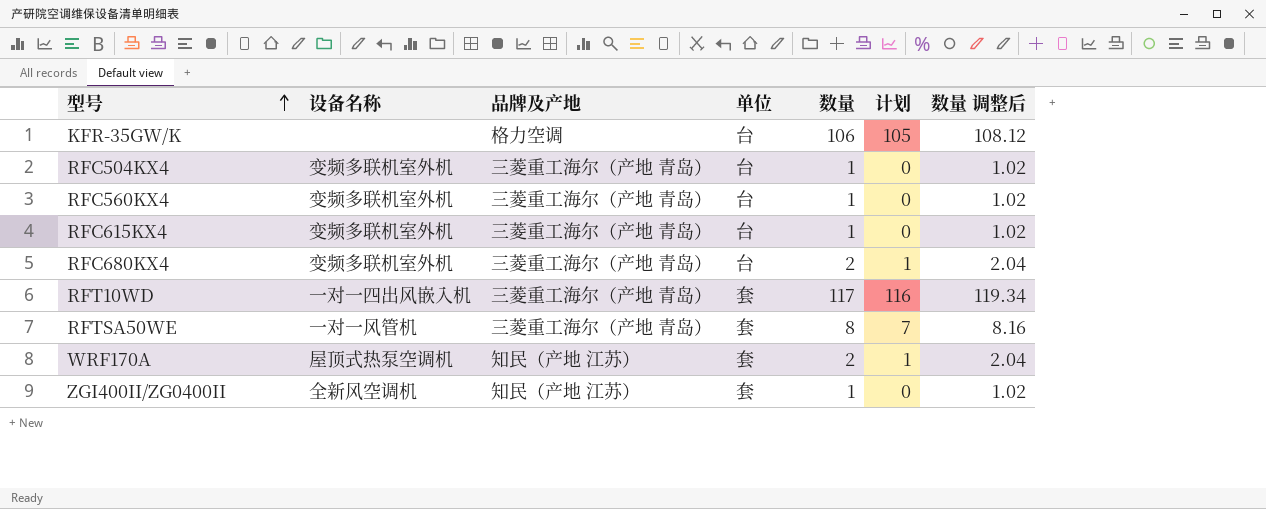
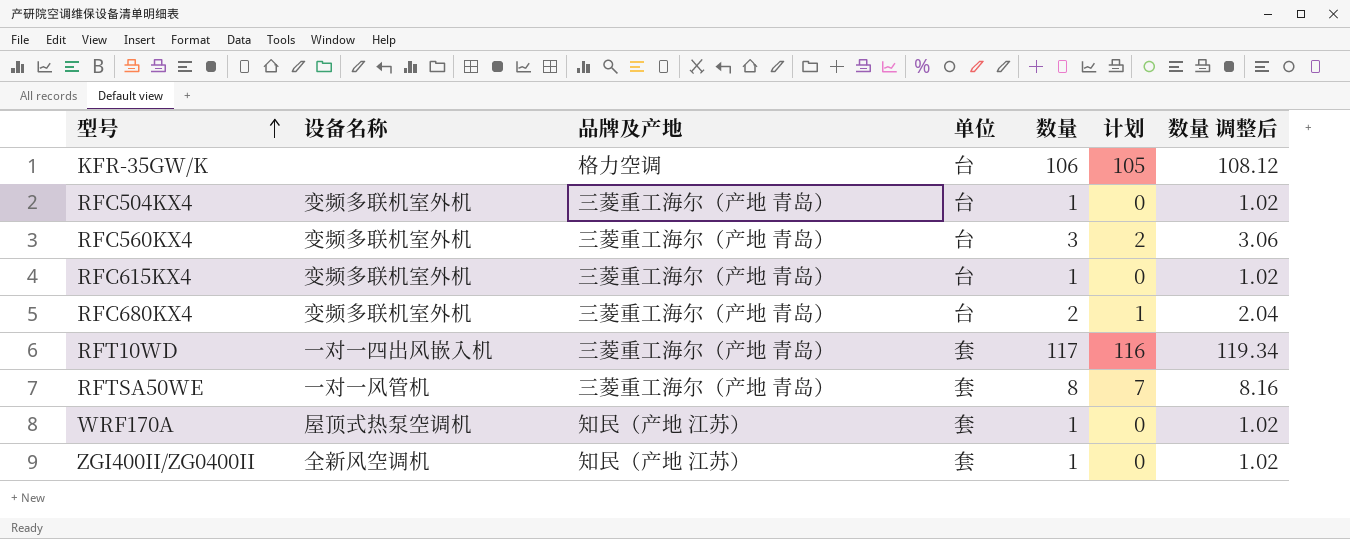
RFC560KX4 | 数量: 1 -> 3
RFC560KX4 | 计划: 0 -> 2
RFC560KX4 | 数量 调整后: 1.02 -> 3.06
WRF170A | 数量: 2 -> 1
WRF170A | 计划: 1 -> 0
WRF170A | 数量 调整后: 2.04 -> 1.02

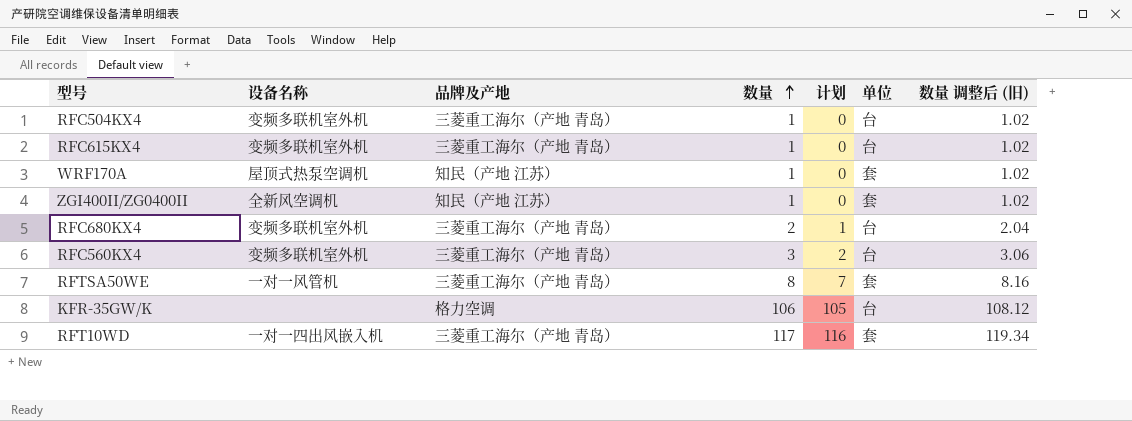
row order: 型号 ascending -> 数量 ascending
column 单位 | position: 4 -> 6
column name: 数量 调整后 -> 数量 调整后 (旧)

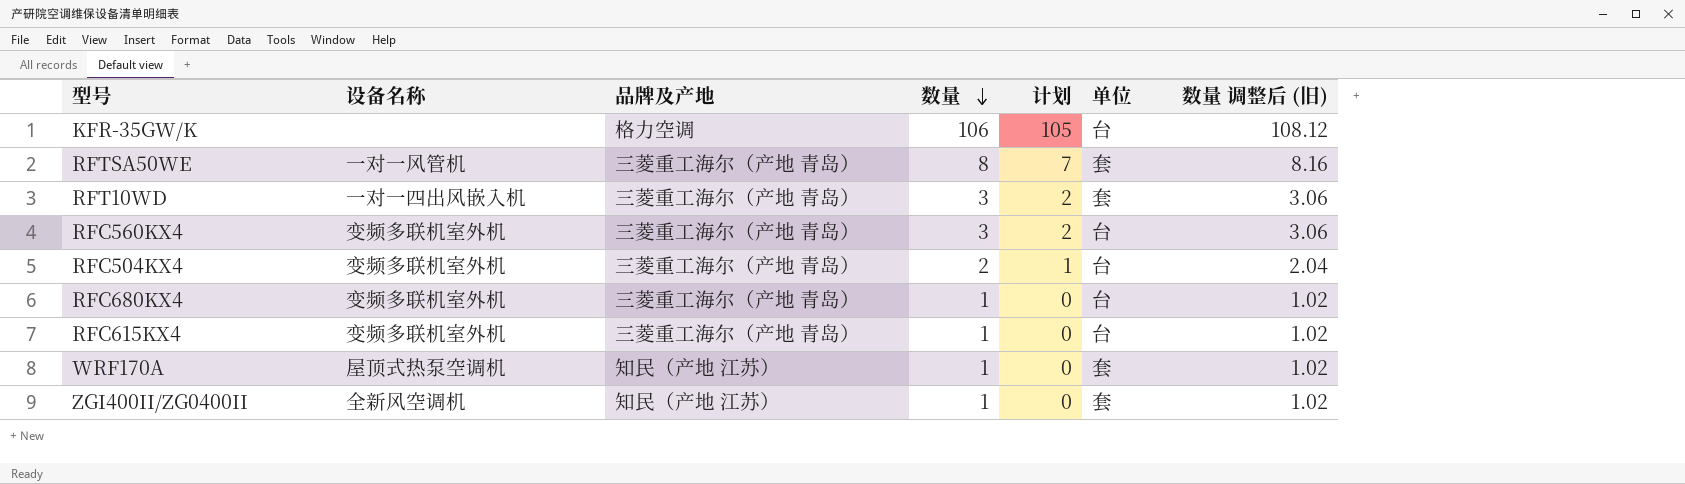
row order: 数量 ascending -> 数量 descending
RFT10WD | 数量: 117 -> 3
RFT10WD | 计划: 116 -> 2
RFT10WD | 数量 调整后 (旧): 119.34 -> 3.06
RFC504KX4 | 数量: 1 -> 2
RFC504KX4 | 计划: 0 -> 1
RFC504KX4 | 数量 调整后 (旧): 1.02 -> 2.04
RFC680KX4 | 数量: 2 -> 1
RFC680KX4 | 计划: 1 -> 0
RFC680KX4 | 数量 调整后 (旧): 2.04 -> 1.02

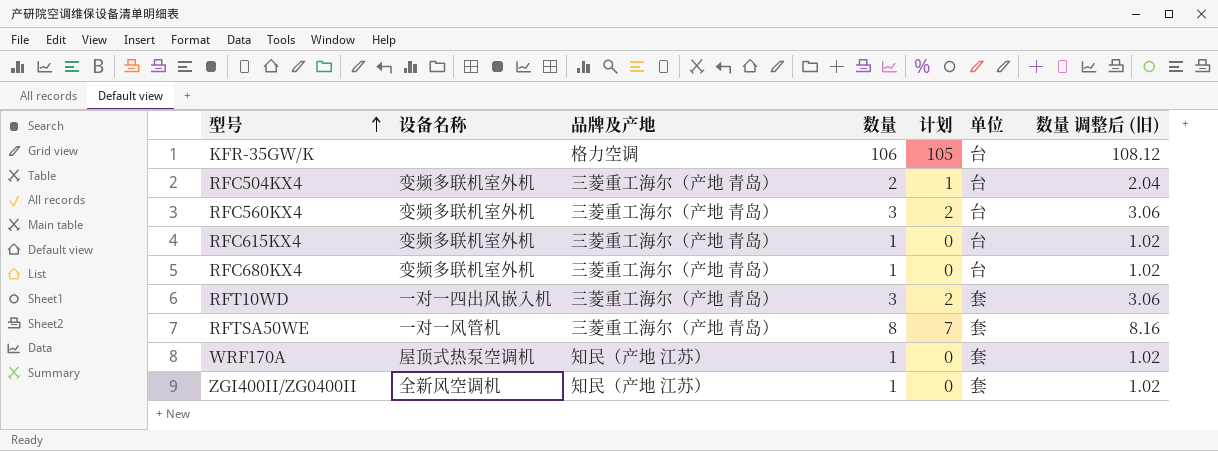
row order: 数量 descending -> 型号 ascending

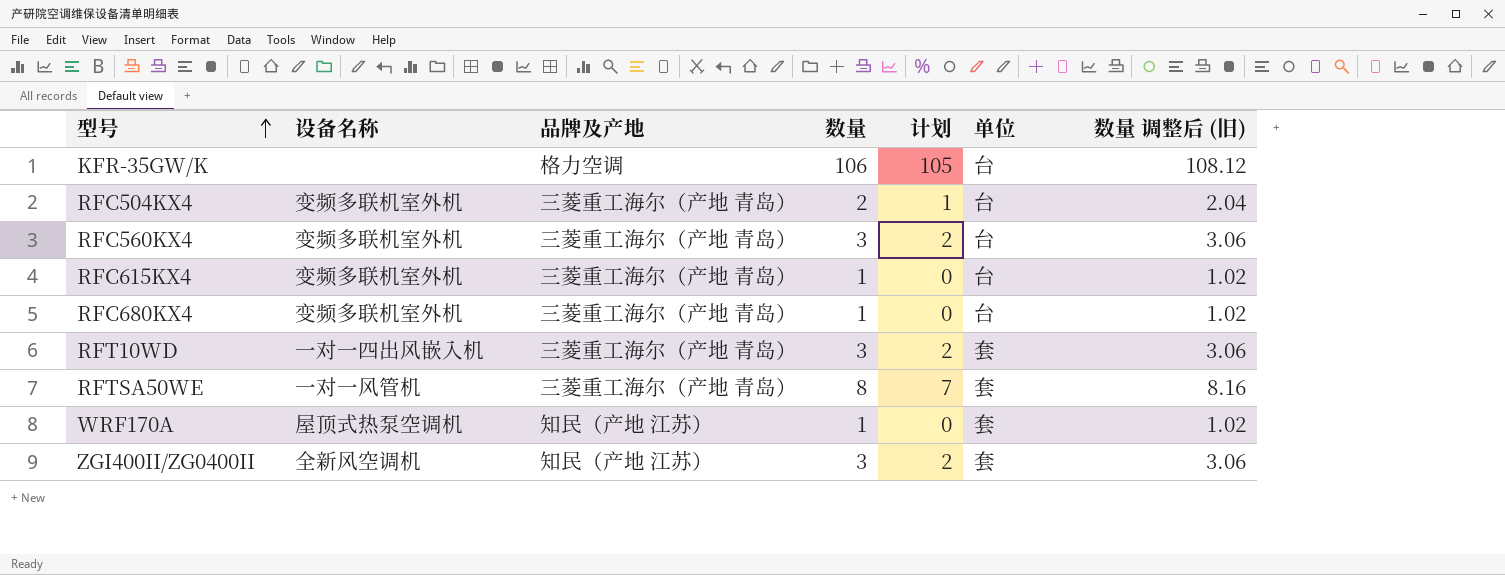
ZGI400II/ZG0400II | 数量: 1 -> 3
ZGI400II/ZG0400II | 计划: 0 -> 2
ZGI400II/ZG0400II | 数量 调整后 (旧): 1.02 -> 3.06

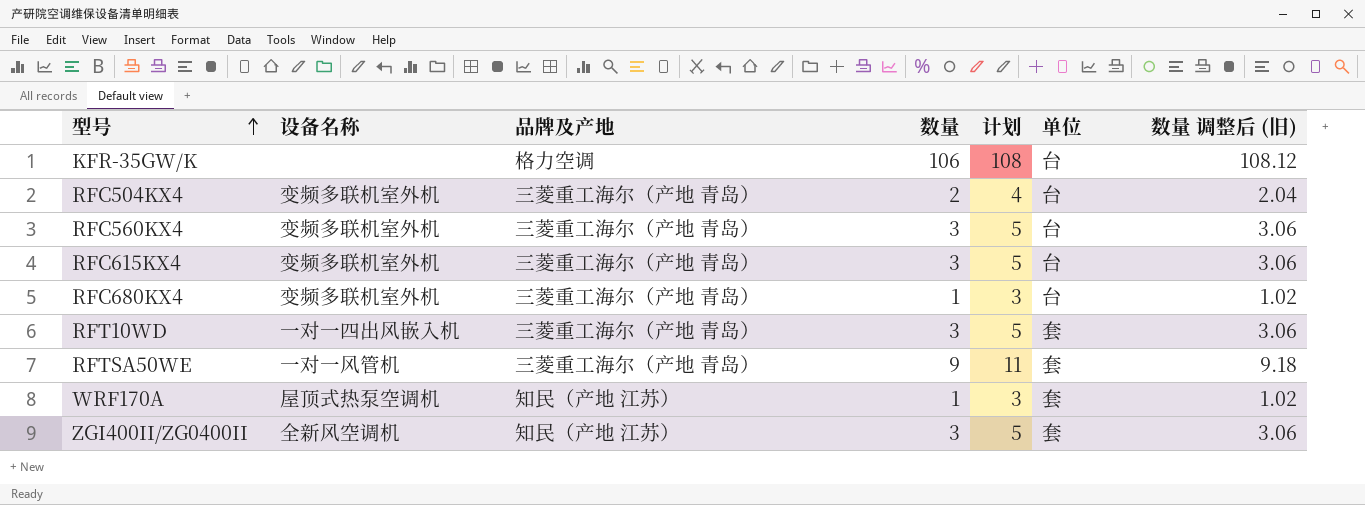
column 计划 | formula: [数量] - 1 -> [数量] + 2
RFC615KX4 | 数量: 1 -> 3
RFC615KX4 | 数量 调整后 (旧): 1.02 -> 3.06
RFTSA50WE | 数量: 8 -> 9
RFTSA50WE | 数量 调整后 (旧): 8.16 -> 9.18

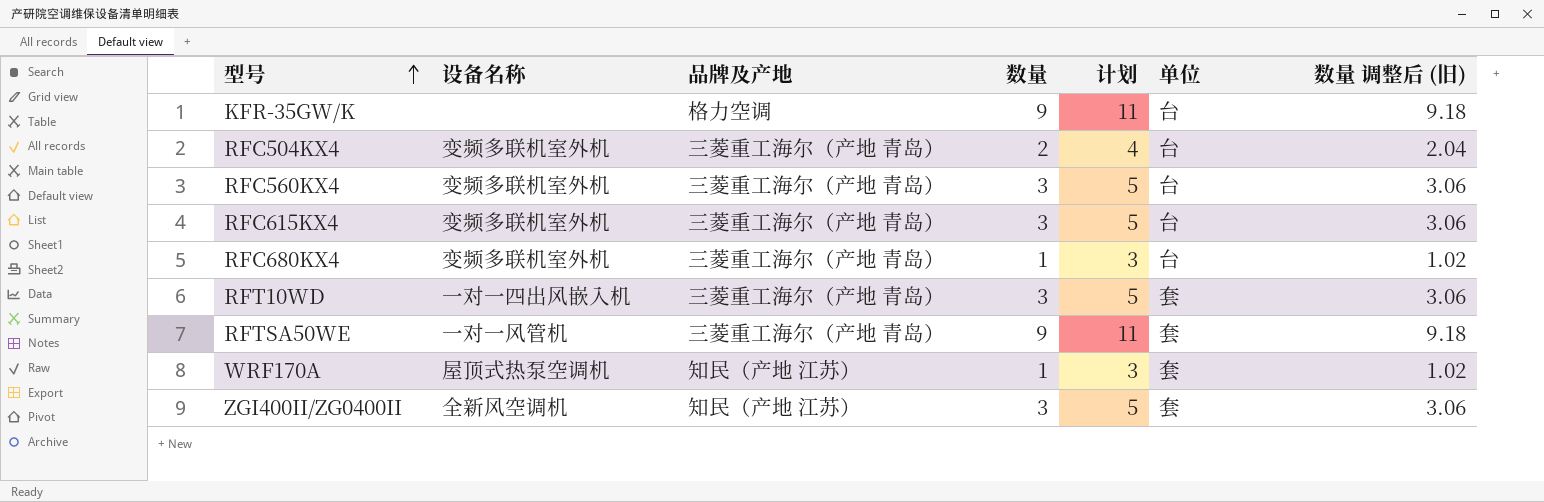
KFR-35GW/K | 数量: 106 -> 9
KFR-35GW/K | 计划: 108 -> 11
KFR-35GW/K | 数量 调整后 (旧): 108.12 -> 9.18

